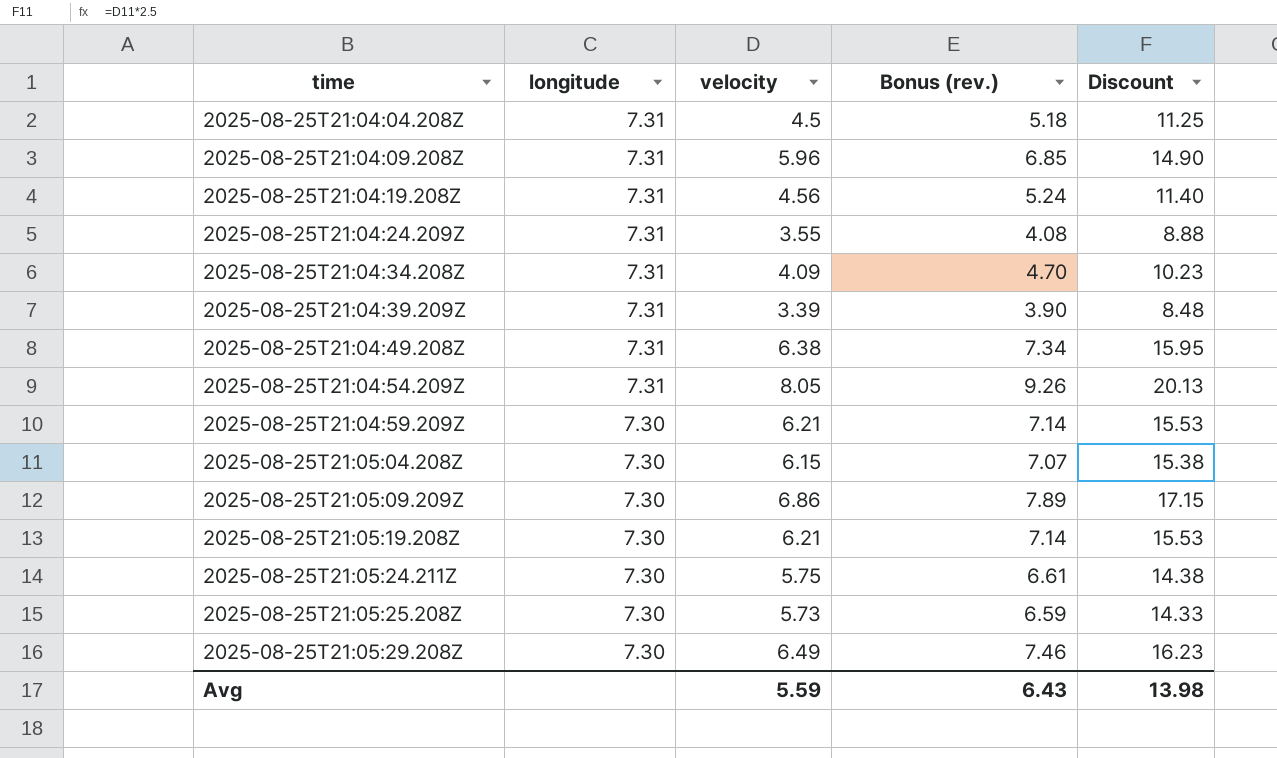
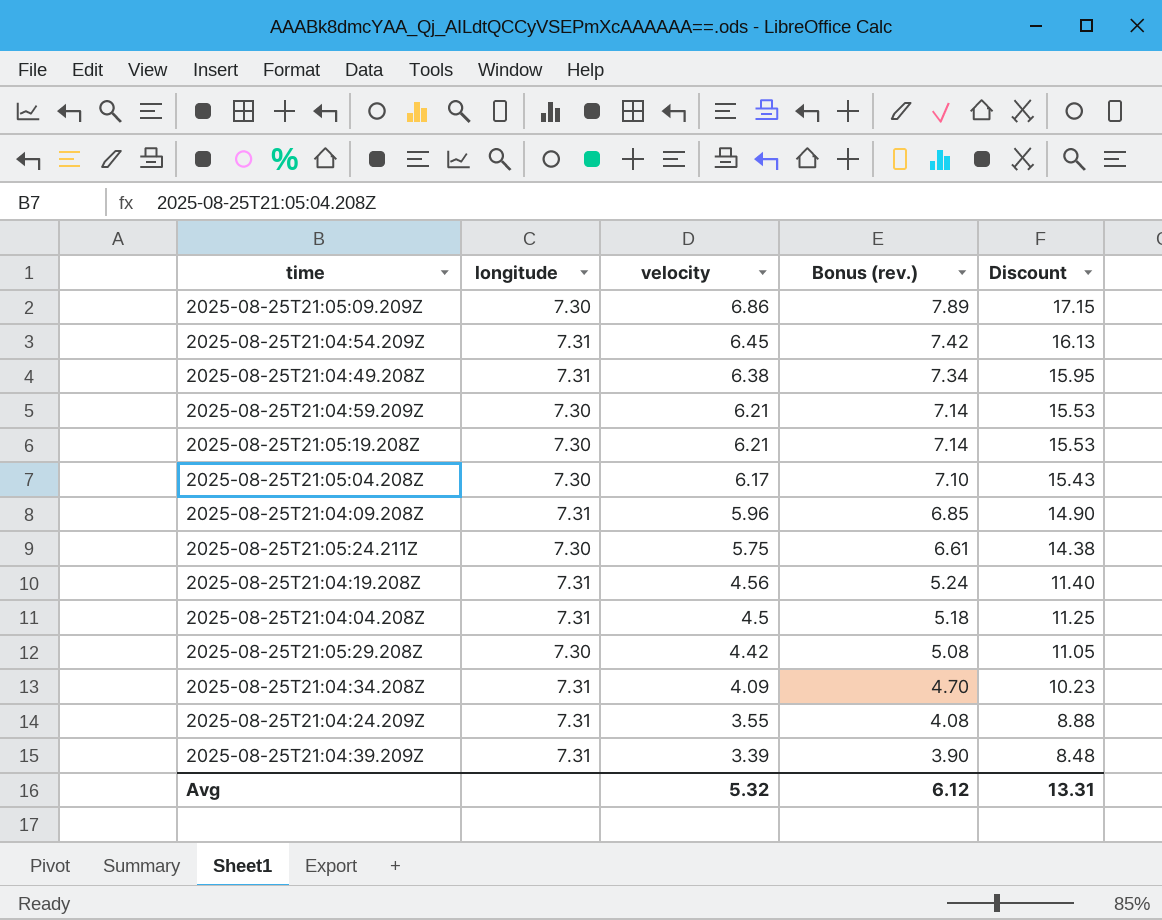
row order: time ascending -> velocity descending
row 2025-08-25T21:05:25.208Z: 7.30 | 5.73 | 6.59 | 14.33 -> none
2025-08-25T21:04:54.209Z | velocity: 8.05 -> 6.45
2025-08-25T21:04:54.209Z | Bonus (rev.): 9.26 -> 7.42
2025-08-25T21:04:54.209Z | Discount: 20.13 -> 16.13
2025-08-25T21:05:04.208Z | velocity: 6.15 -> 6.17
2025-08-25T21:05:04.208Z | Bonus (rev.): 7.07 -> 7.10
2025-08-25T21:05:04.208Z | Discount: 15.38 -> 15.43
2025-08-25T21:05:29.208Z | velocity: 6.49 -> 4.42
2025-08-25T21:05:29.208Z | Bonus (rev.): 7.46 -> 5.08
2025-08-25T21:05:29.208Z | Discount: 16.23 -> 11.05
Avg | velocity: 5.59 -> 5.32
Avg | Bonus (rev.): 6.43 -> 6.12
Avg | Discount: 13.98 -> 13.31

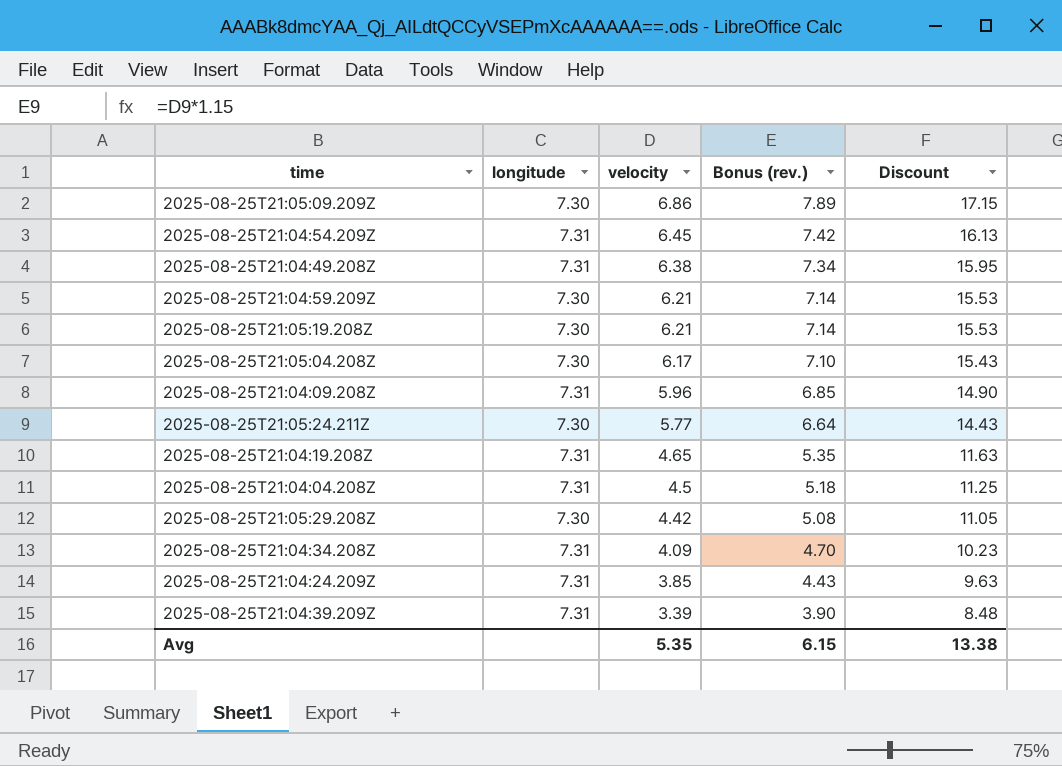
2025-08-25T21:05:24.211Z | velocity: 5.75 -> 5.77
2025-08-25T21:05:24.211Z | Bonus (rev.): 6.61 -> 6.64
2025-08-25T21:05:24.211Z | Discount: 14.38 -> 14.43
2025-08-25T21:04:19.208Z | velocity: 4.56 -> 4.65
2025-08-25T21:04:19.208Z | Bonus (rev.): 5.24 -> 5.35
2025-08-25T21:04:19.208Z | Discount: 11.40 -> 11.63
2025-08-25T21:04:24.209Z | velocity: 3.55 -> 3.85
2025-08-25T21:04:24.209Z | Bonus (rev.): 4.08 -> 4.43
2025-08-25T21:04:24.209Z | Discount: 8.88 -> 9.63
Avg | velocity: 5.32 -> 5.35
Avg | Bonus (rev.): 6.12 -> 6.15
Avg | Discount: 13.31 -> 13.38

